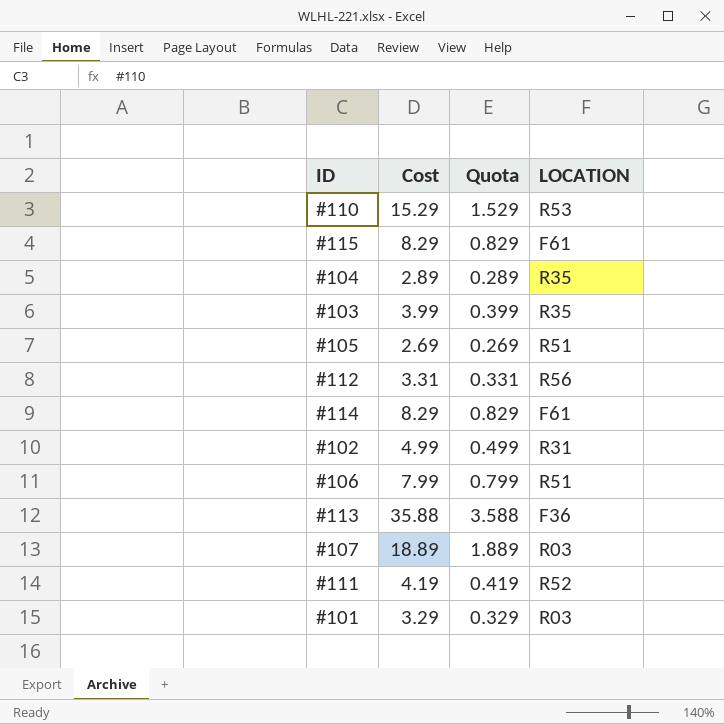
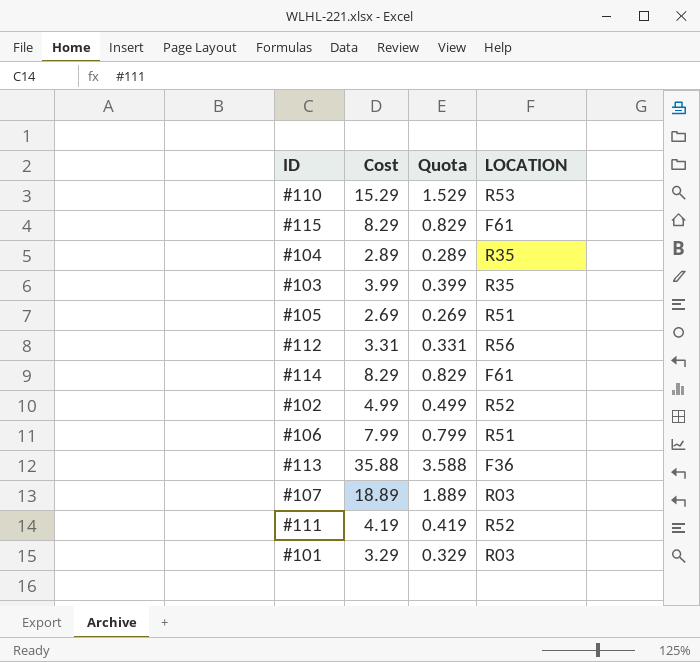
#102 | LOCATION: R31 -> R52

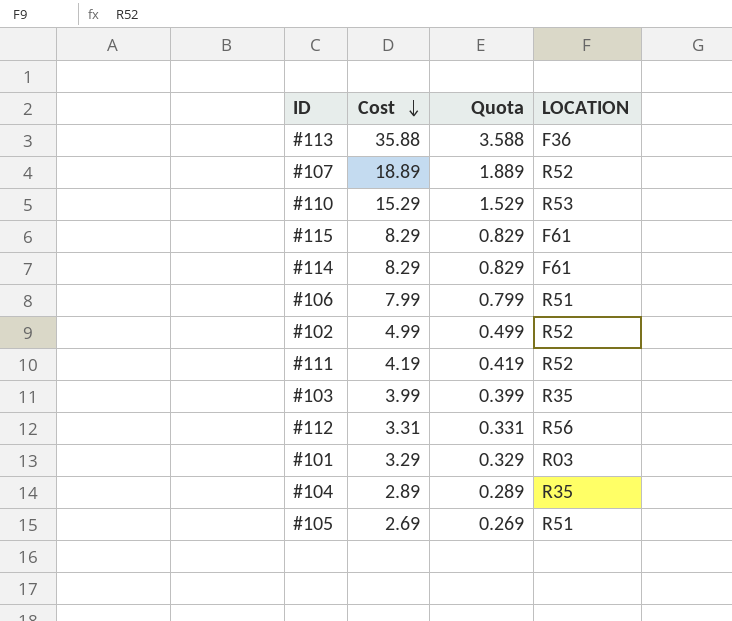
row order: none -> Cost descending
#107 | LOCATION: R03 -> R52

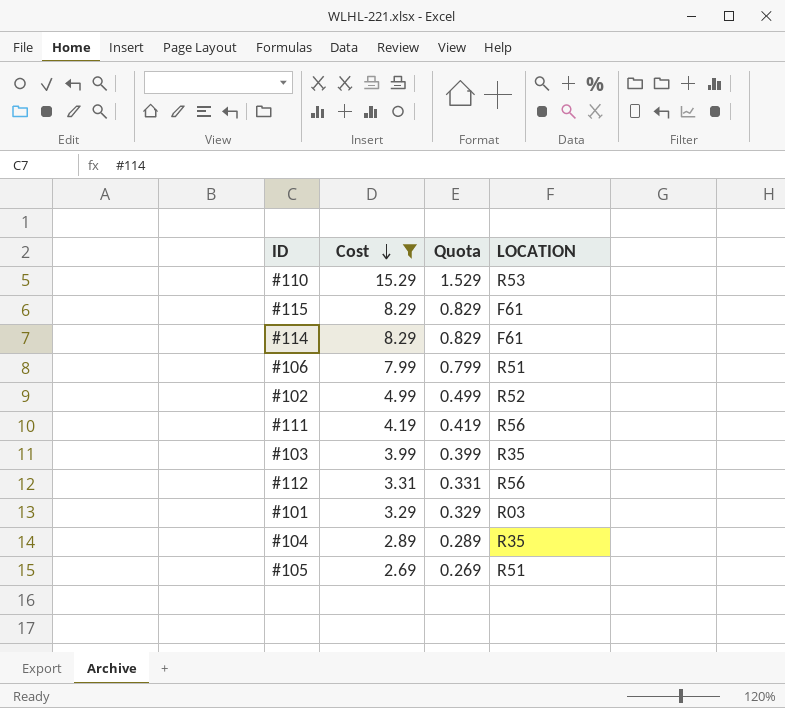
filter: none -> Cost <= 15.29
#111 | LOCATION: R52 -> R56

